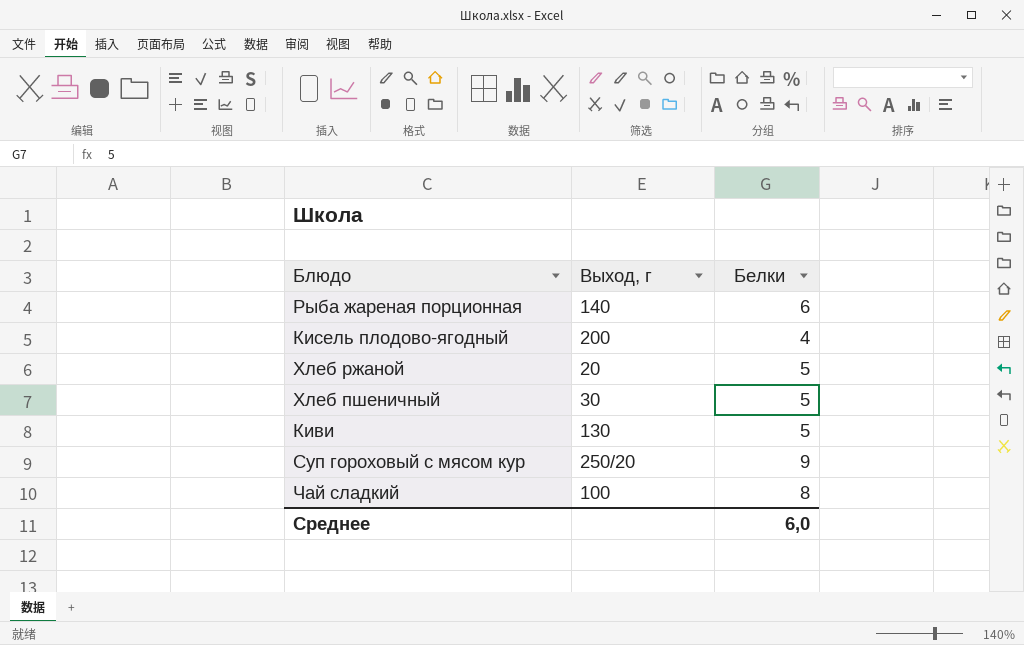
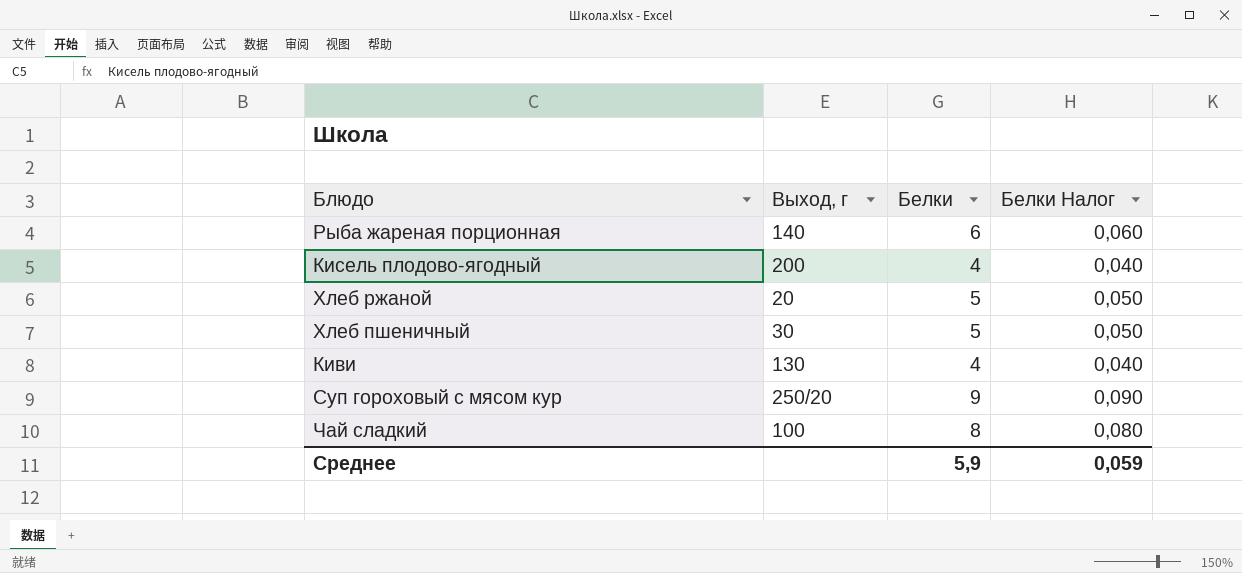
column Белки Налог | formula: none -> [Белки] * 0,01
Киви | Белки: 5 -> 4
Среднее | Белки: 6,0 -> 5,9

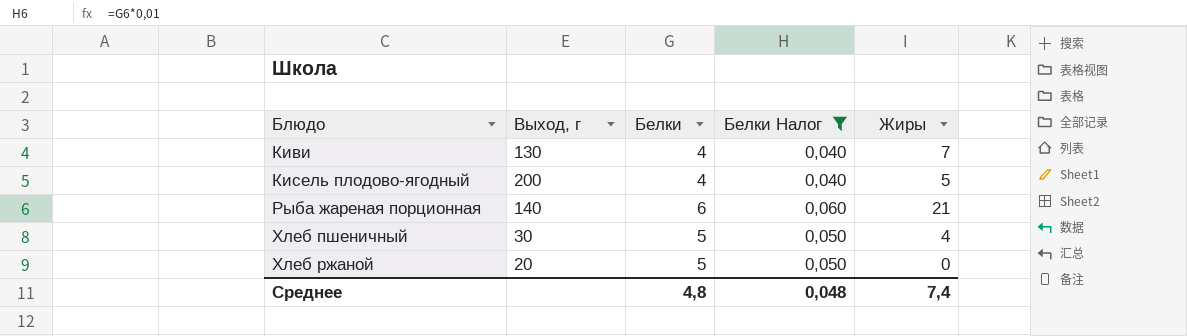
filter: none -> Белки Налог <= 0,060
row order: none -> Блюдо ascending
column Жиры | position: none -> 5
Среднее | Белки: 5,9 -> 4,8
Среднее | Белки Налог: 0,059 -> 0,048

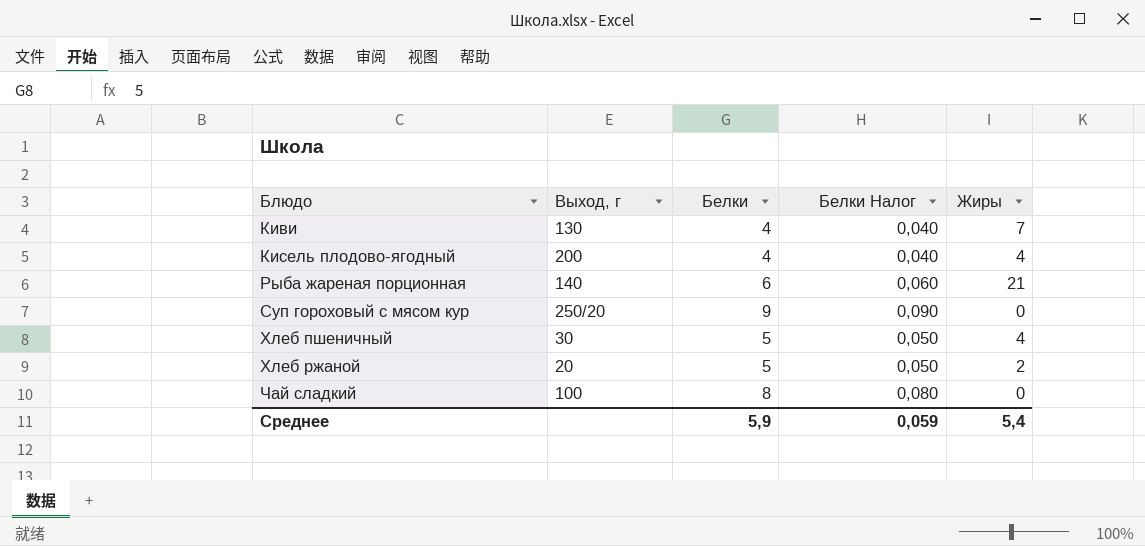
filter: Белки Налог <= 0,060 -> none
Кисель плодово-ягодный | Жиры: 5 -> 4
Хлеб ржаной | Жиры: 0 -> 2
Среднее | Белки: 4,8 -> 5,9
Среднее | Белки Налог: 0,048 -> 0,059
Среднее | Жиры: 7,4 -> 5,4

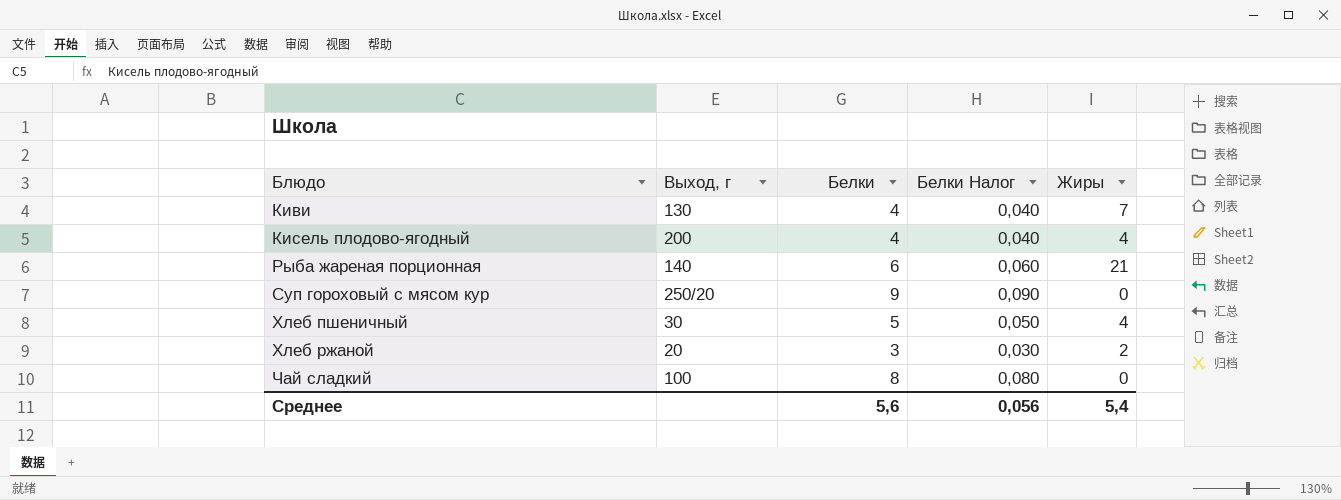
Хлеб ржаной | Белки: 5 -> 3
Хлеб ржаной | Белки Налог: 0,050 -> 0,030
Среднее | Белки: 5,9 -> 5,6
Среднее | Белки Налог: 0,059 -> 0,056

